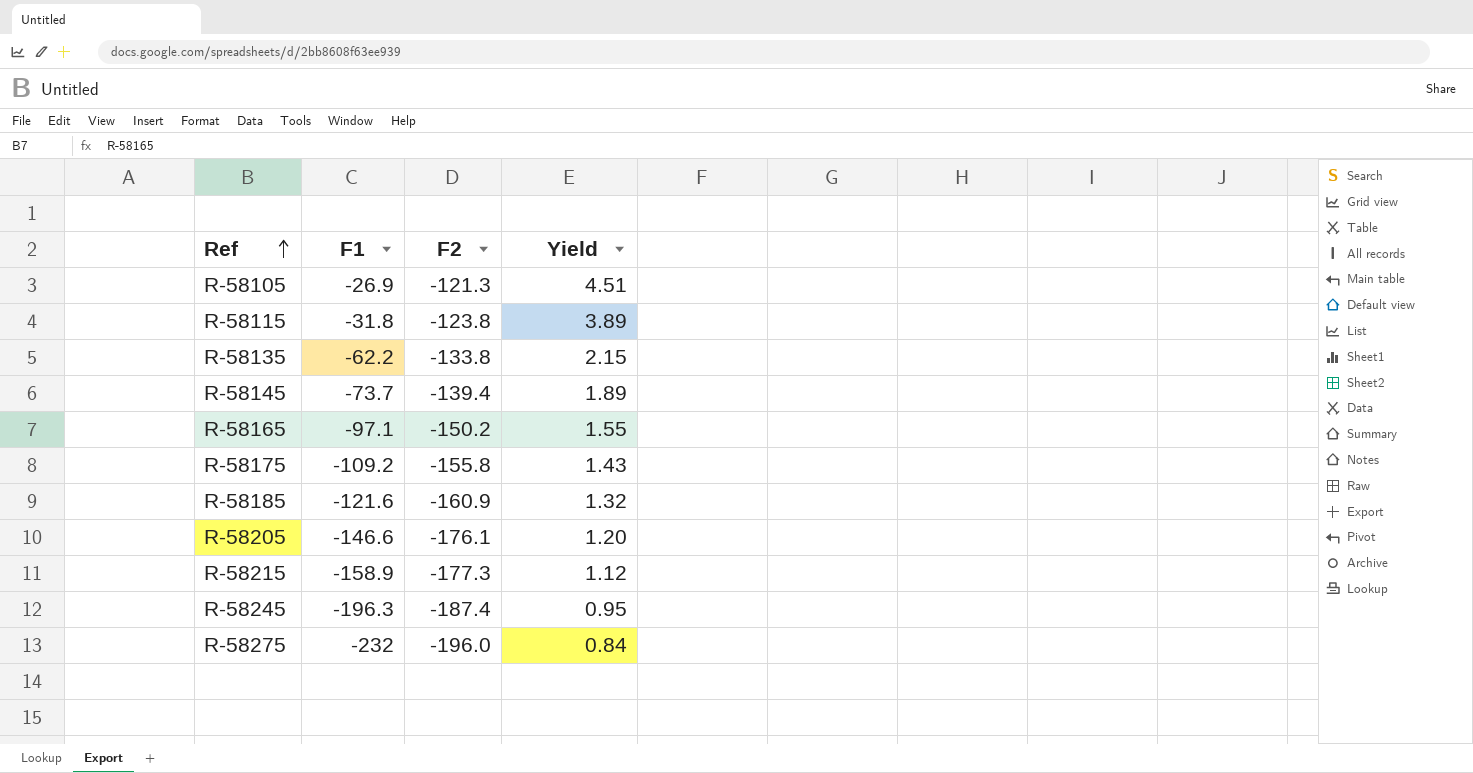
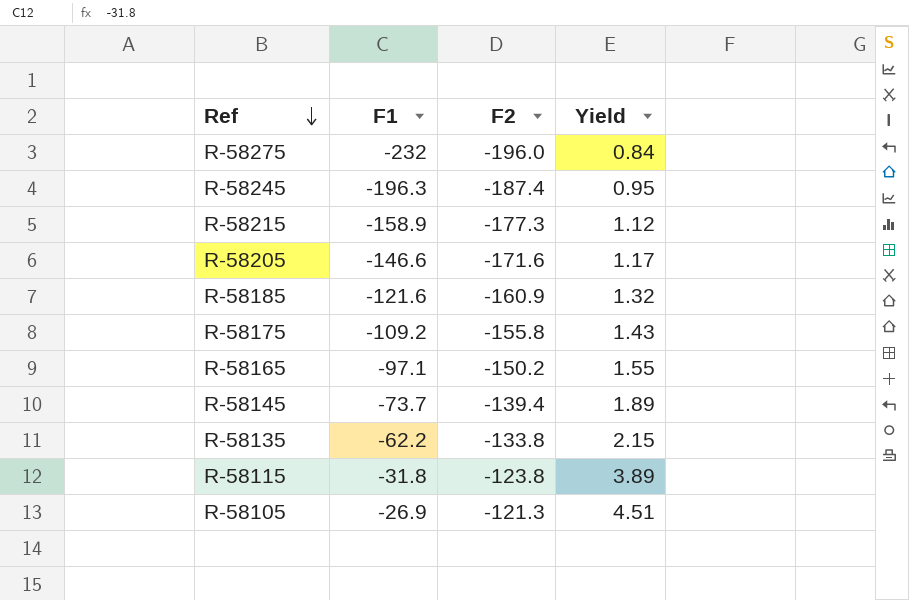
row order: Ref ascending -> Ref descending
R-58205 | F2: -176.1 -> -171.6
R-58205 | Yield: 1.20 -> 1.17

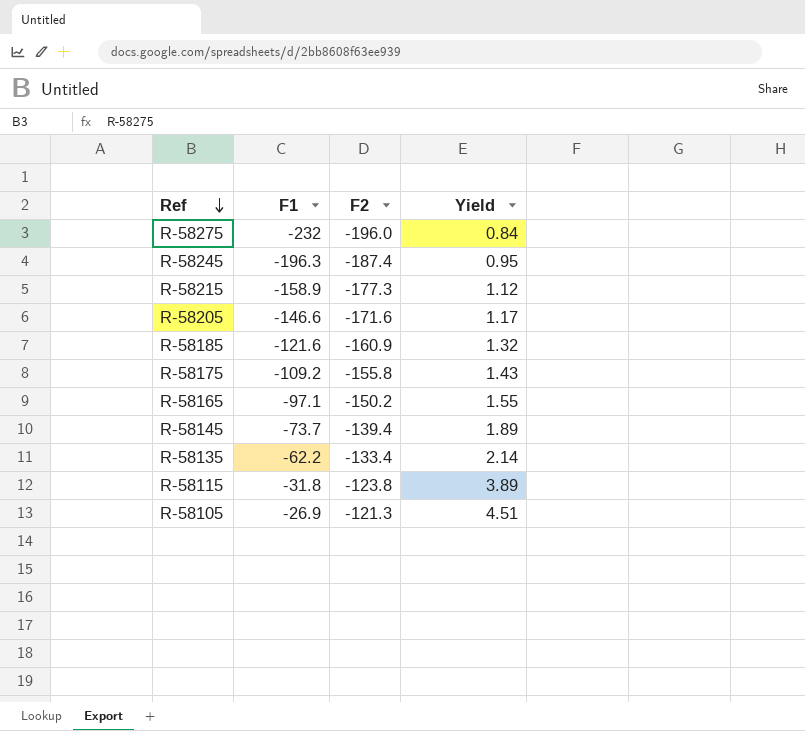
R-58135 | F2: -133.8 -> -133.4
R-58135 | Yield: 2.15 -> 2.14

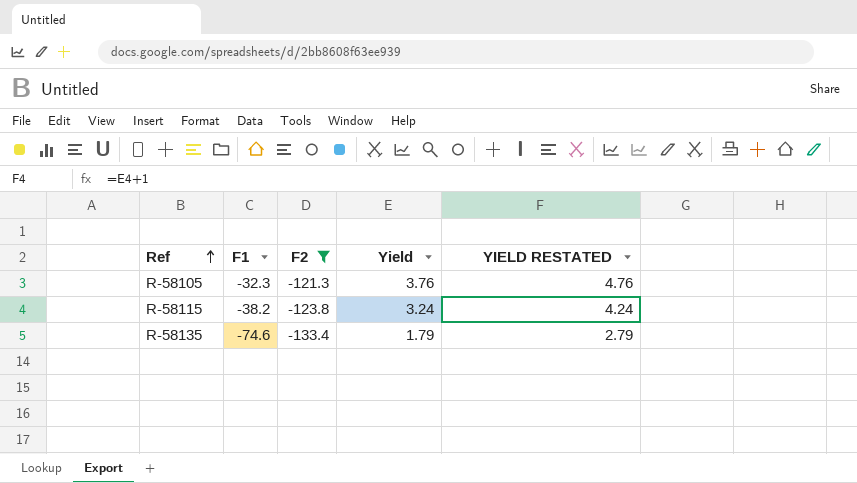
filter: none -> F2 >= -133.4
row order: Ref descending -> Ref ascending
column YIELD RESTATED | formula: none -> [Yield] + 1
R-58105 | F1: -26.9 -> -32.3
R-58105 | Yield: 4.51 -> 3.76
R-58115 | F1: -31.8 -> -38.2
R-58115 | Yield: 3.89 -> 3.24
R-58135 | F1: -62.2 -> -74.6
R-58135 | Yield: 2.14 -> 1.79

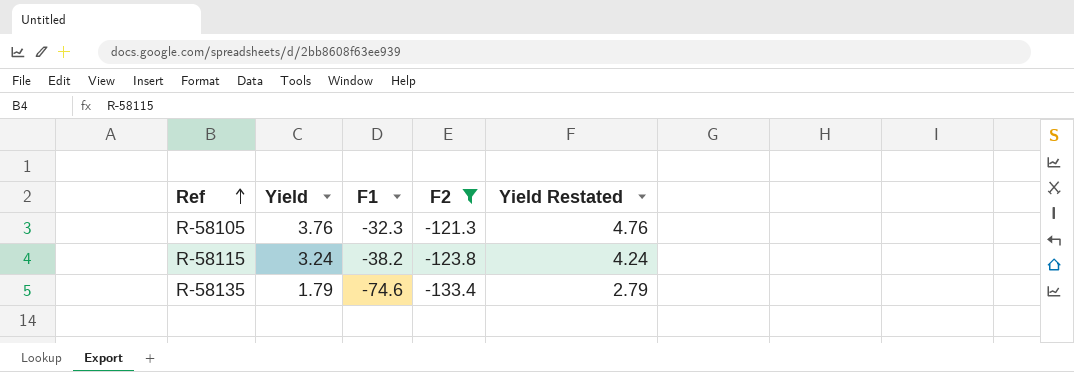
column Yield | position: 4 -> 2
column name: YIELD RESTATED -> Yield Restated

